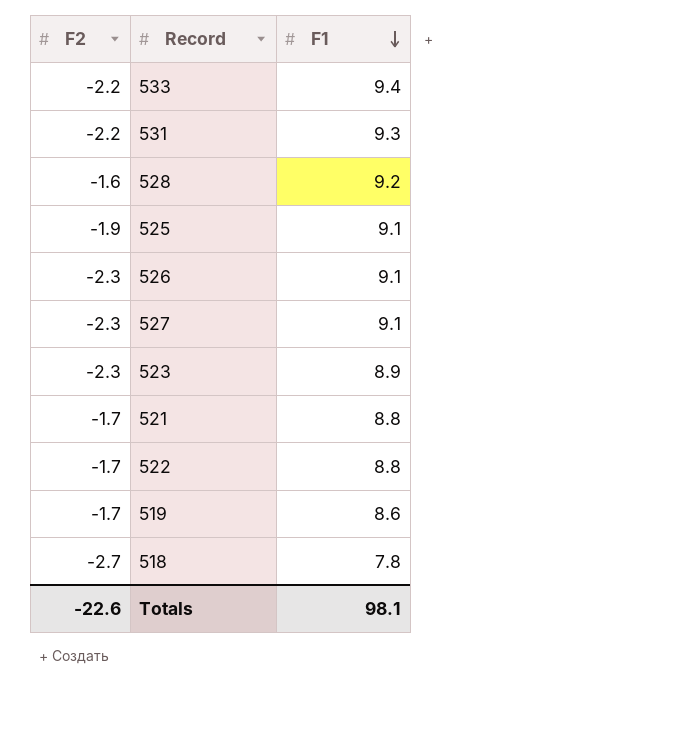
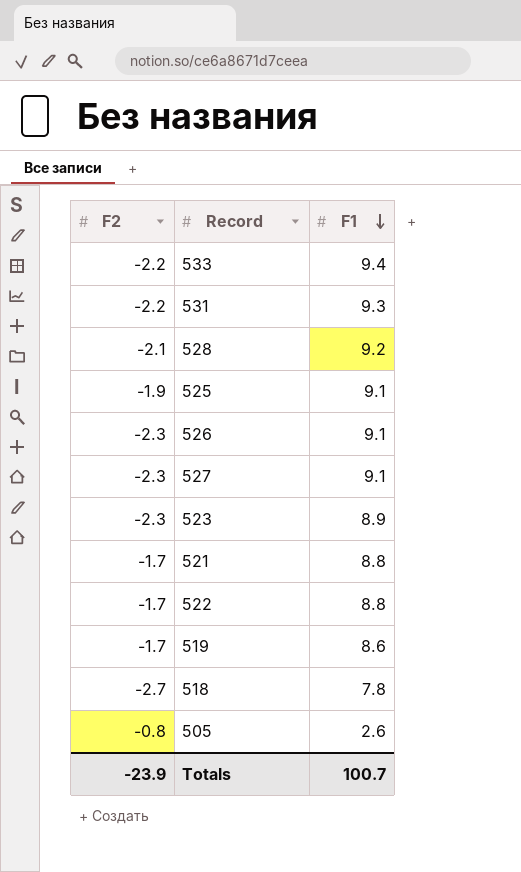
528 | F2: -1.6 -> -2.1
row 505: none -> -0.8 | 2.6
Totals | F2: -22.6 -> -23.9
Totals | F1: 98.1 -> 100.7

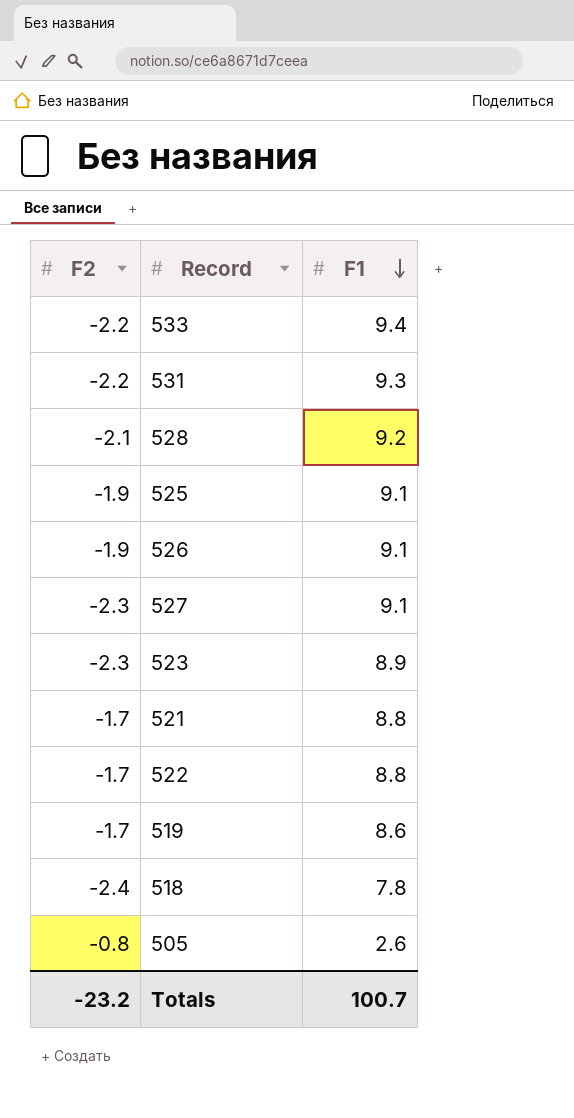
526 | F2: -2.3 -> -1.9
518 | F2: -2.7 -> -2.4
Totals | F2: -23.9 -> -23.2

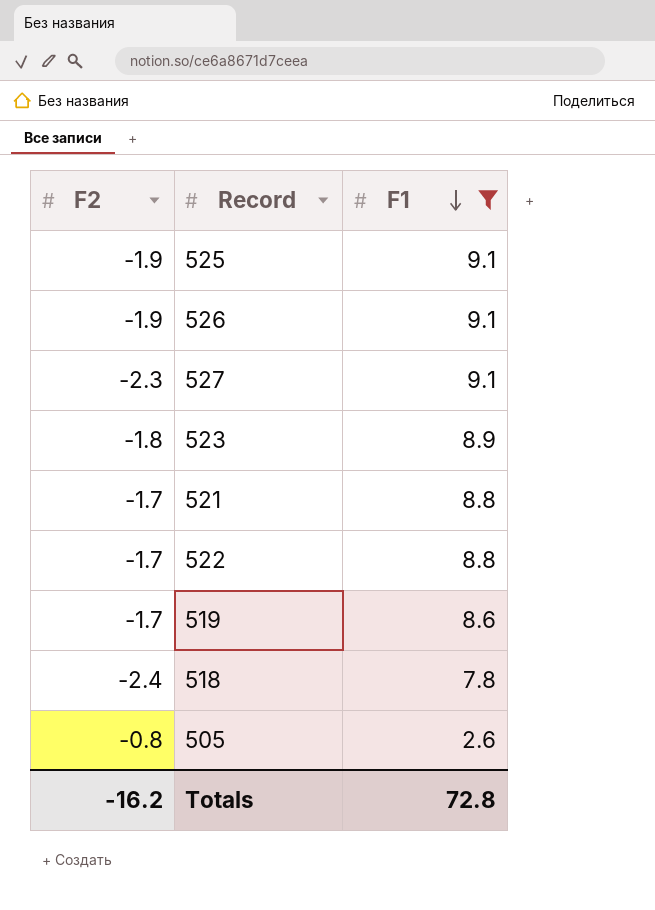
filter: none -> F1 <= 9.1
523 | F2: -2.3 -> -1.8
Totals | F2: -23.2 -> -16.2
Totals | F1: 100.7 -> 72.8

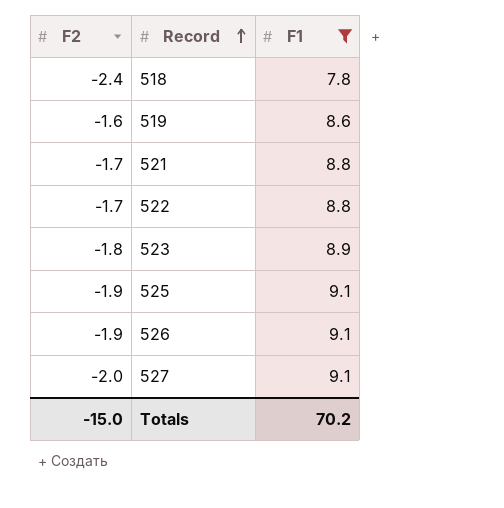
row order: F1 descending -> Record ascending
row 505: -0.8 | 2.6 -> none
519 | F2: -1.7 -> -1.6
527 | F2: -2.3 -> -2.0
Totals | F2: -16.2 -> -15.0
Totals | F1: 72.8 -> 70.2

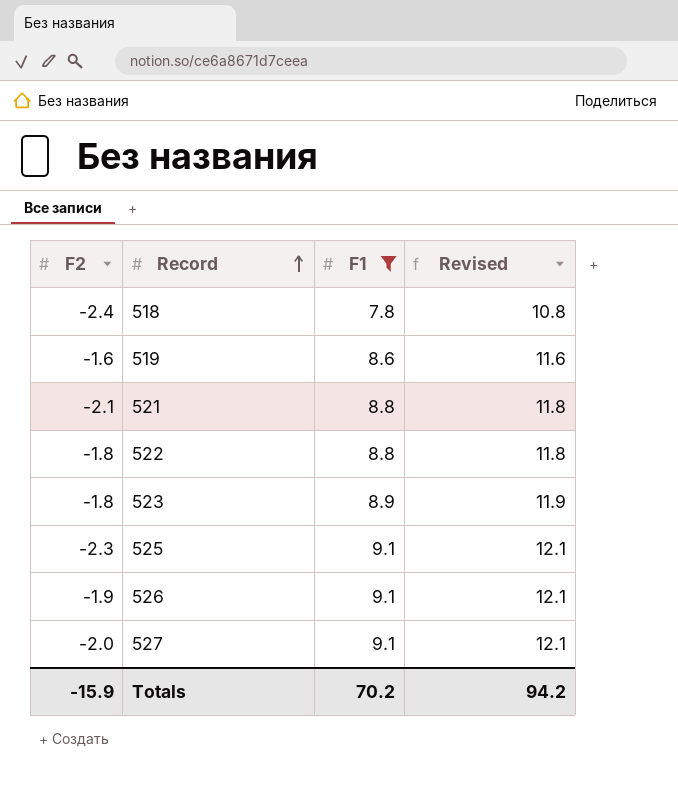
column Revised | formula: none -> [F1] + 3
521 | F2: -1.7 -> -2.1
522 | F2: -1.7 -> -1.8
525 | F2: -1.9 -> -2.3
Totals | F2: -15.0 -> -15.9

